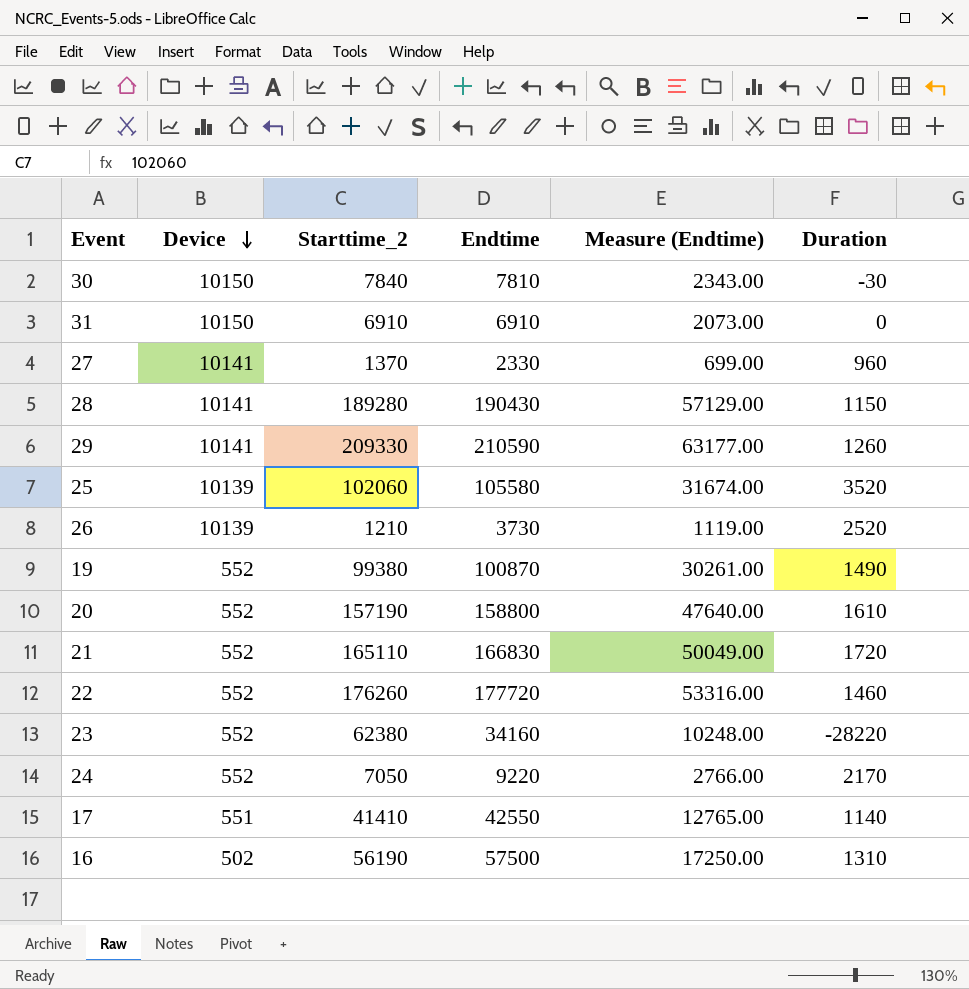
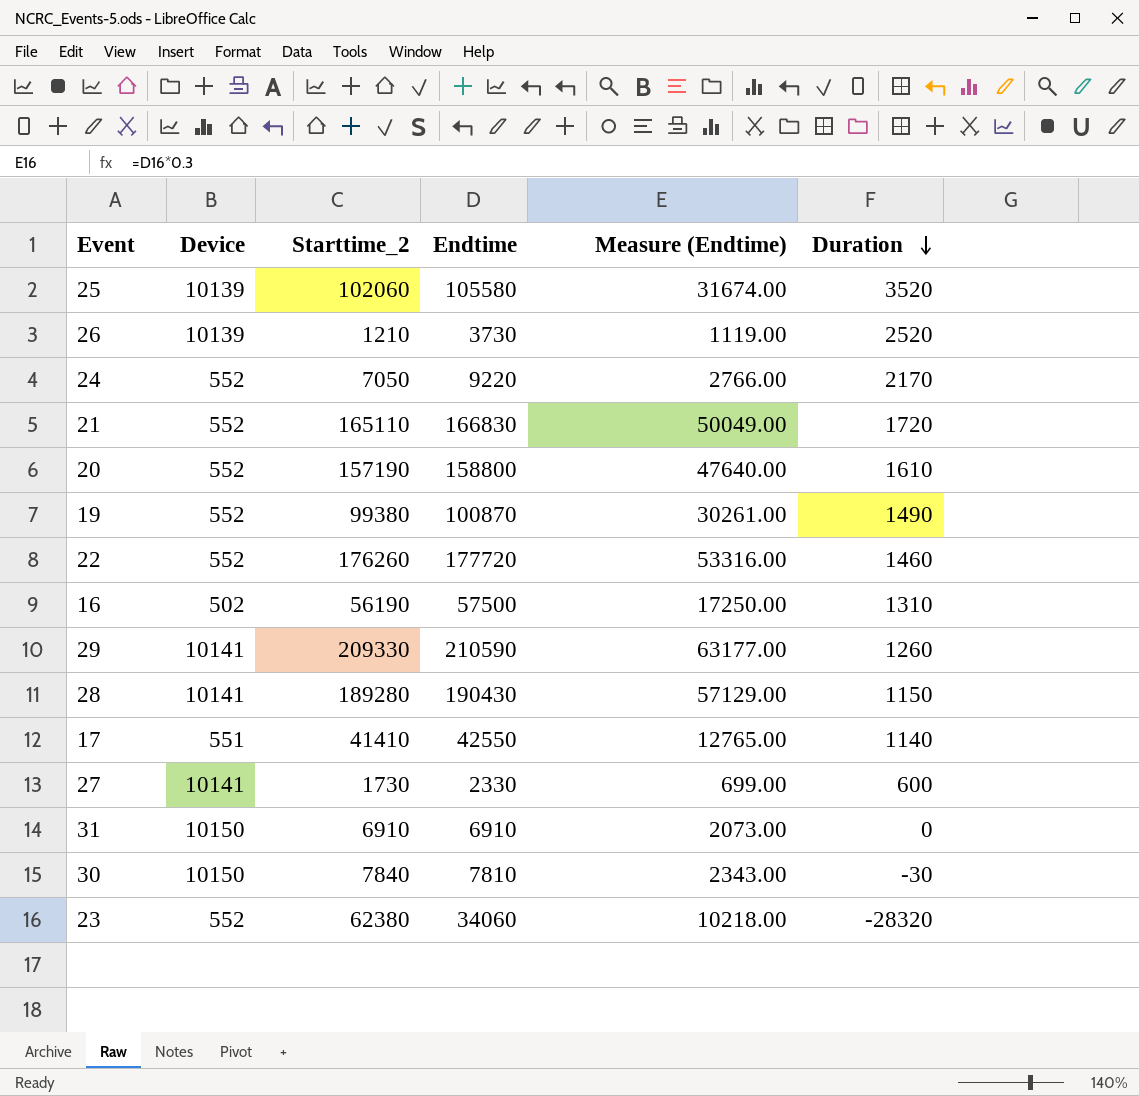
row order: Device descending -> Duration descending
27 | Starttime_2: 1370 -> 1730
27 | Duration: 960 -> 600
23 | Endtime: 34160 -> 34060
23 | Measure (Endtime): 10248.00 -> 10218.00
23 | Duration: -28220 -> -28320

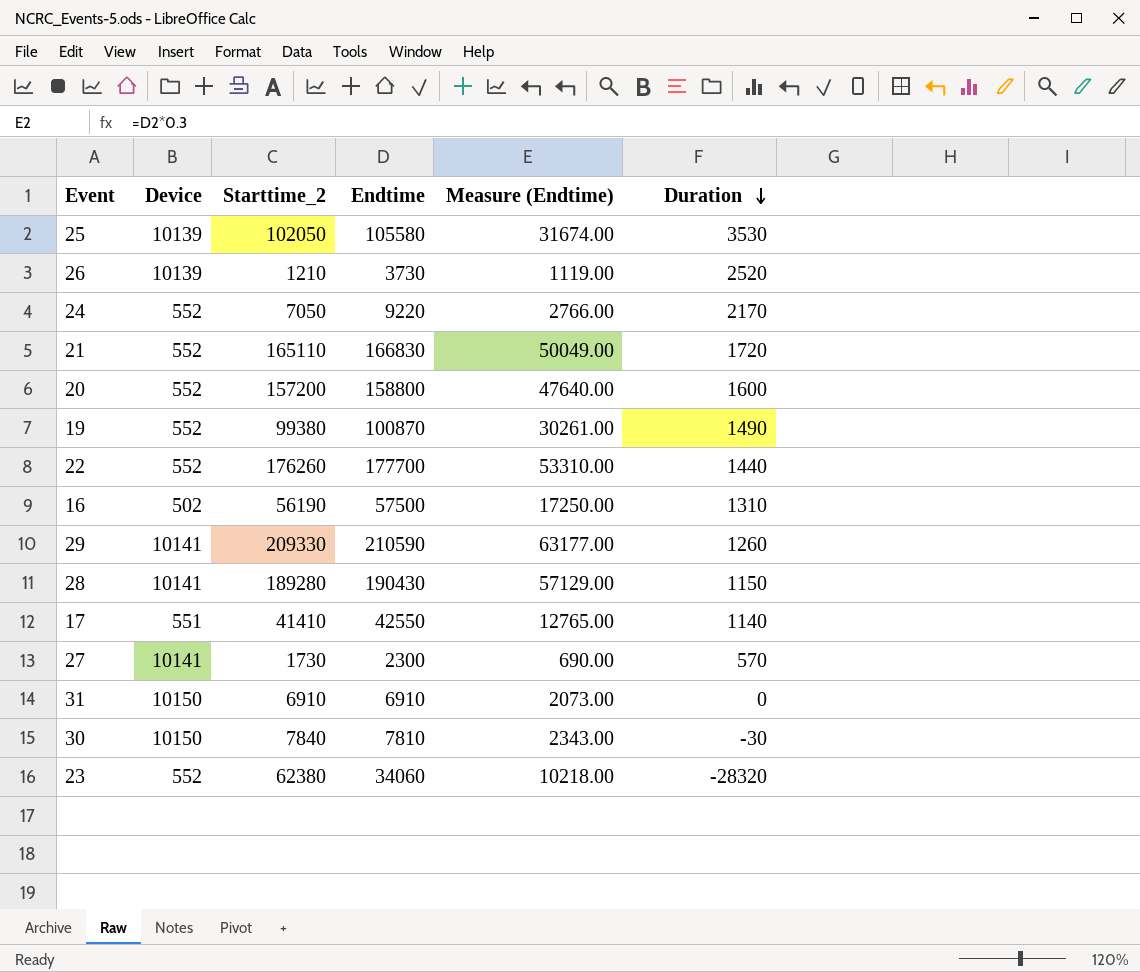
25 | Starttime_2: 102060 -> 102050
25 | Duration: 3520 -> 3530
20 | Starttime_2: 157190 -> 157200
20 | Duration: 1610 -> 1600
22 | Endtime: 177720 -> 177700
22 | Measure (Endtime): 53316.00 -> 53310.00
22 | Duration: 1460 -> 1440
27 | Endtime: 2330 -> 2300
27 | Measure (Endtime): 699.00 -> 690.00
27 | Duration: 600 -> 570

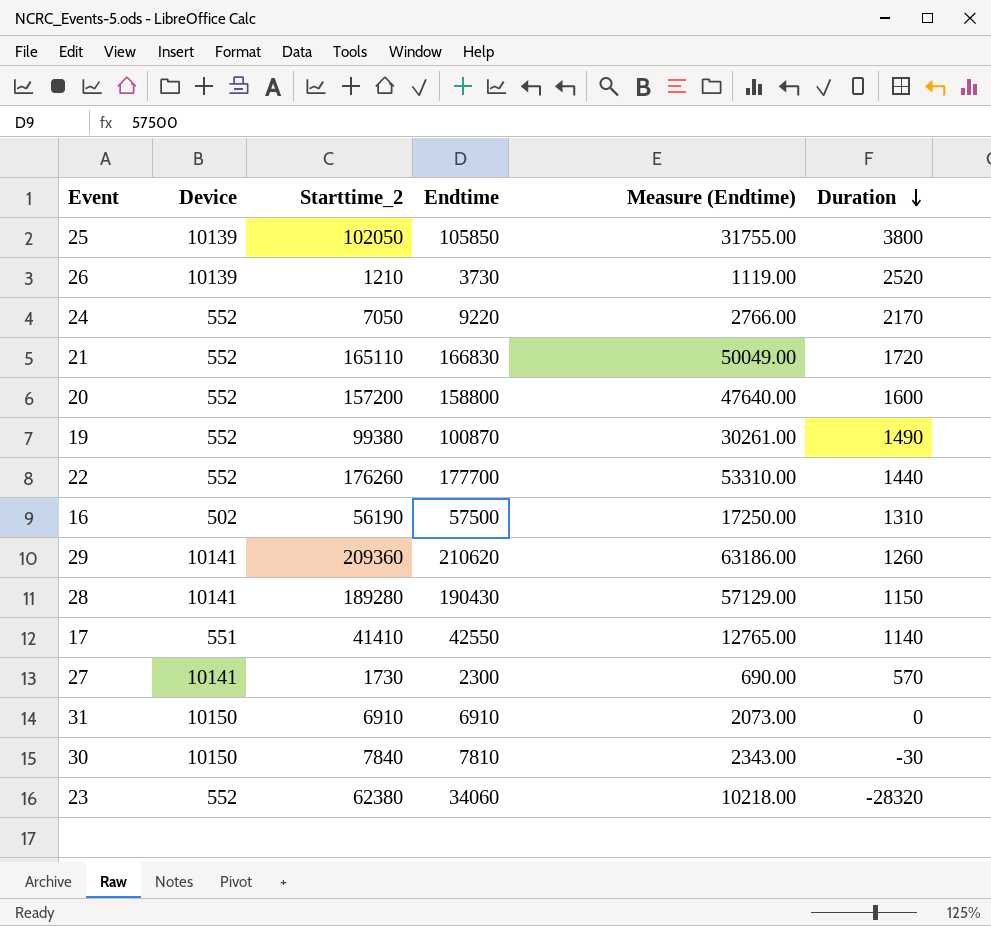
25 | Endtime: 105580 -> 105850
25 | Measure (Endtime): 31674.00 -> 31755.00
25 | Duration: 3530 -> 3800
29 | Starttime_2: 209330 -> 209360
29 | Endtime: 210590 -> 210620
29 | Measure (Endtime): 63177.00 -> 63186.00

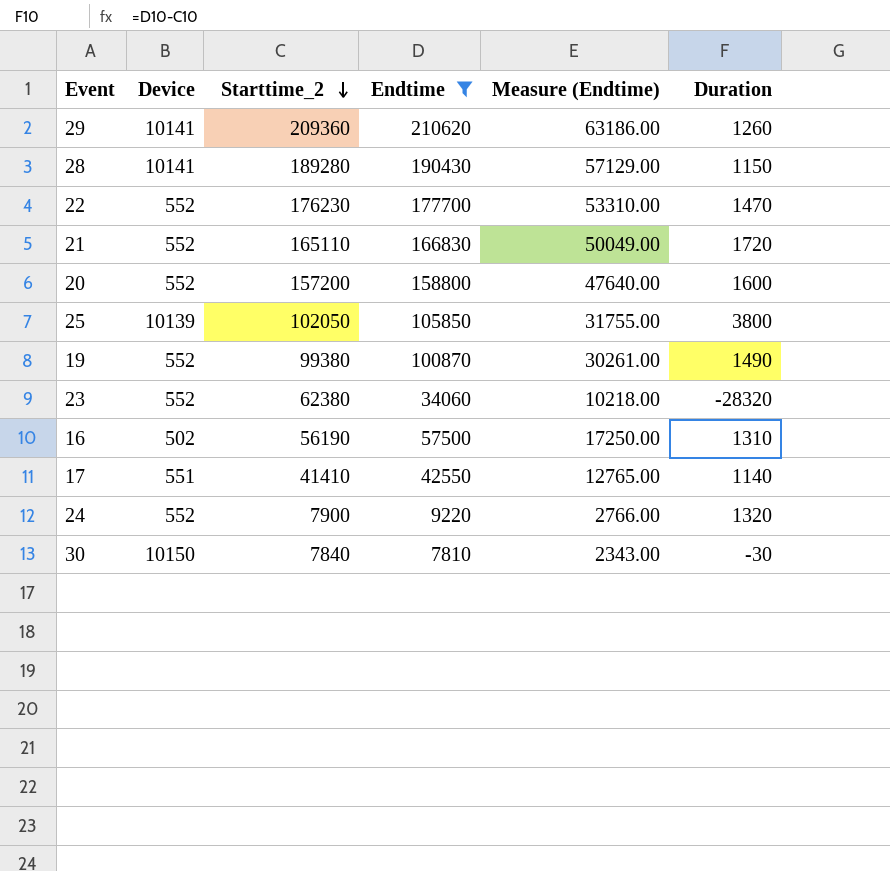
filter: none -> Endtime >= 7810
row order: Duration descending -> Starttime_2 descending
22 | Starttime_2: 176260 -> 176230
22 | Duration: 1440 -> 1470
24 | Starttime_2: 7050 -> 7900
24 | Duration: 2170 -> 1320

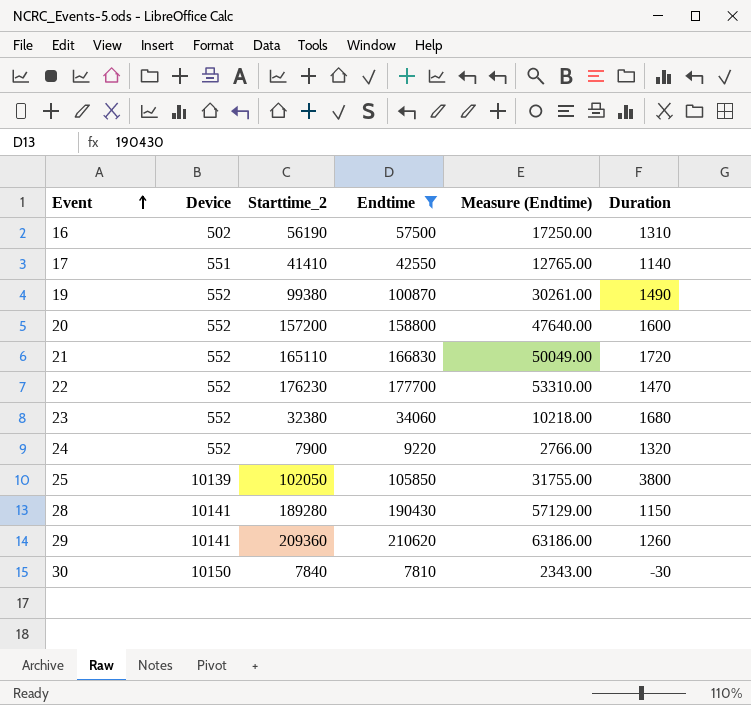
row order: Starttime_2 descending -> Event ascending
23 | Starttime_2: 62380 -> 32380
23 | Duration: -28320 -> 1680

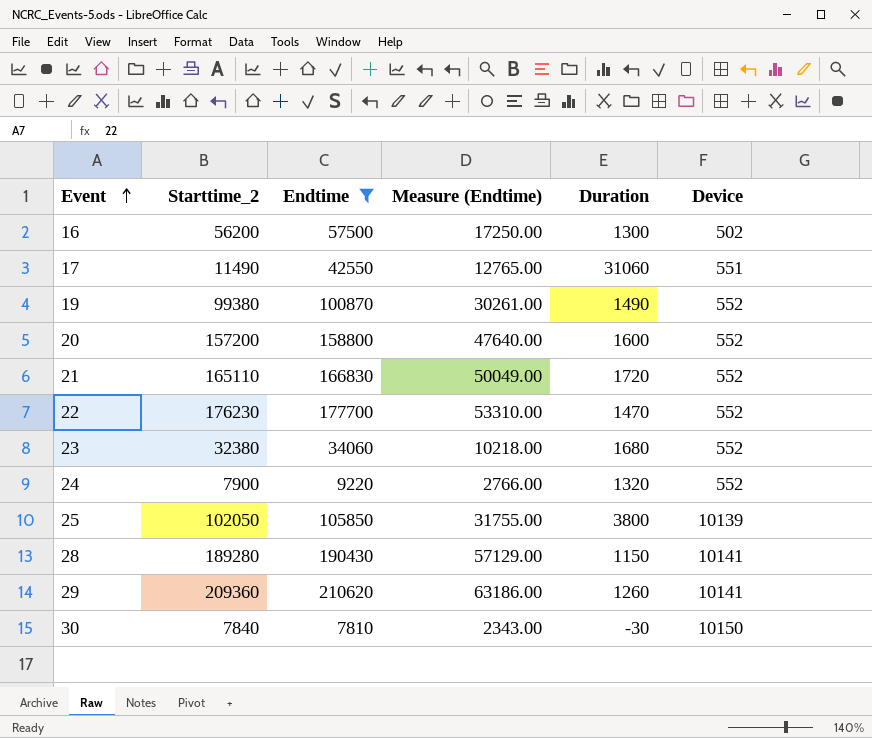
column Device | position: 2 -> 6
16 | Starttime_2: 56190 -> 56200
16 | Duration: 1310 -> 1300
17 | Starttime_2: 41410 -> 11490
17 | Duration: 1140 -> 31060

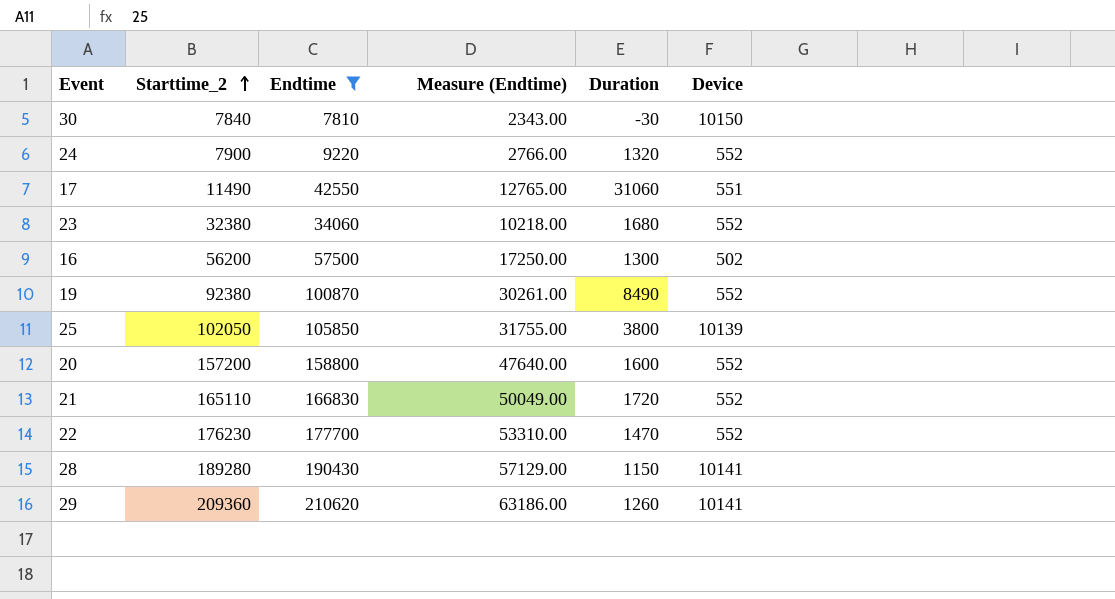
row order: Event ascending -> Starttime_2 ascending
19 | Starttime_2: 99380 -> 92380
19 | Duration: 1490 -> 8490

